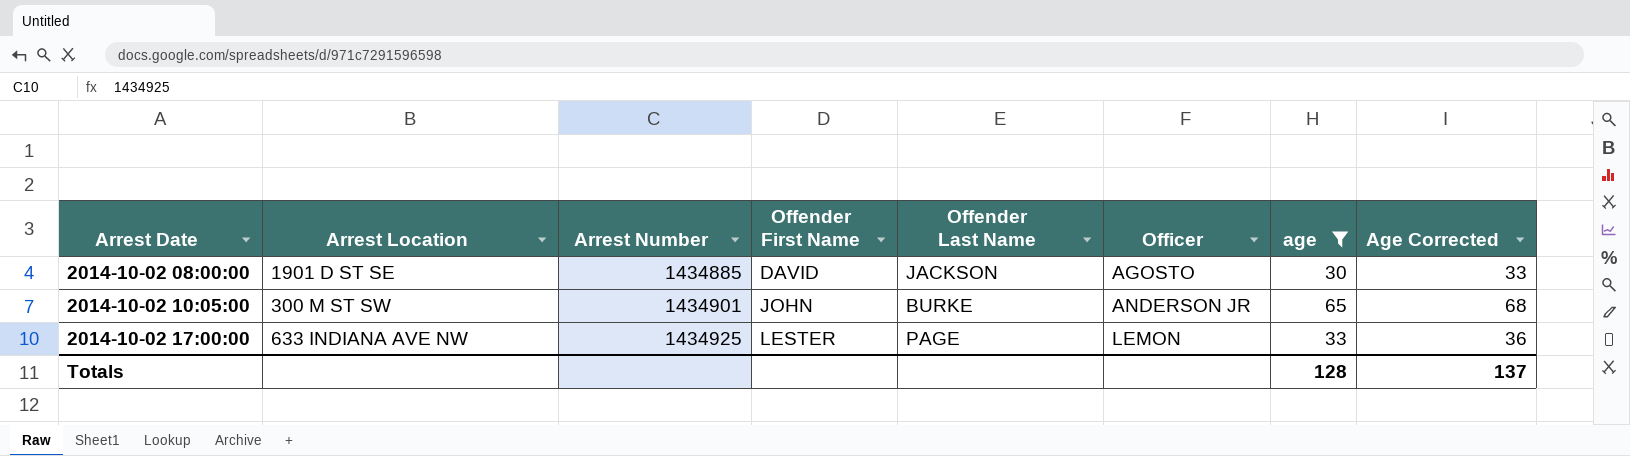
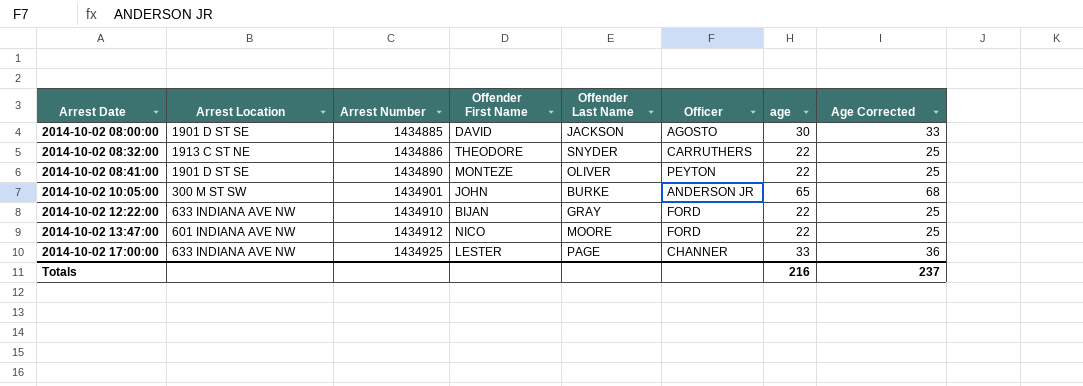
filter: age != 22 -> none
2014-10-02 17:00:00 | Officer: LEMON -> CHANNER
Totals | age: 128 -> 216
Totals | Age Corrected: 137 -> 237

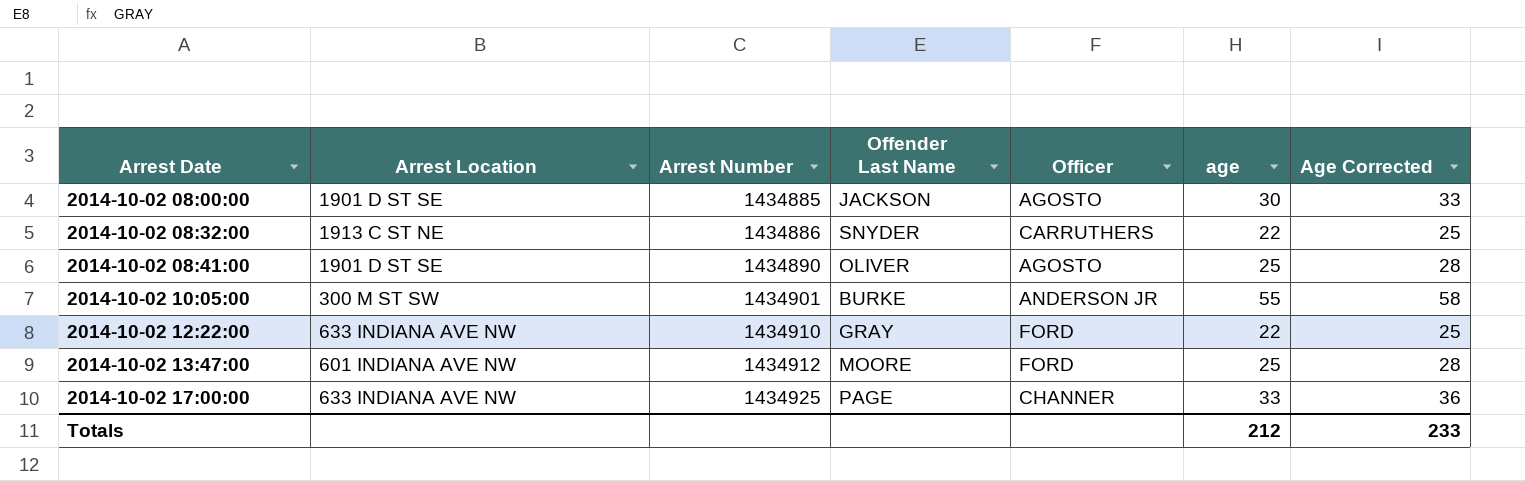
column Offender First Name | position: 4 -> none
2014-10-02 08:41:00 | Officer: PEYTON -> AGOSTO
2014-10-02 08:41:00 | age: 22 -> 25
2014-10-02 08:41:00 | Age Corrected: 25 -> 28
2014-10-02 10:05:00 | age: 65 -> 55
2014-10-02 10:05:00 | Age Corrected: 68 -> 58
2014-10-02 13:47:00 | age: 22 -> 25
2014-10-02 13:47:00 | Age Corrected: 25 -> 28
Totals | age: 216 -> 212
Totals | Age Corrected: 237 -> 233

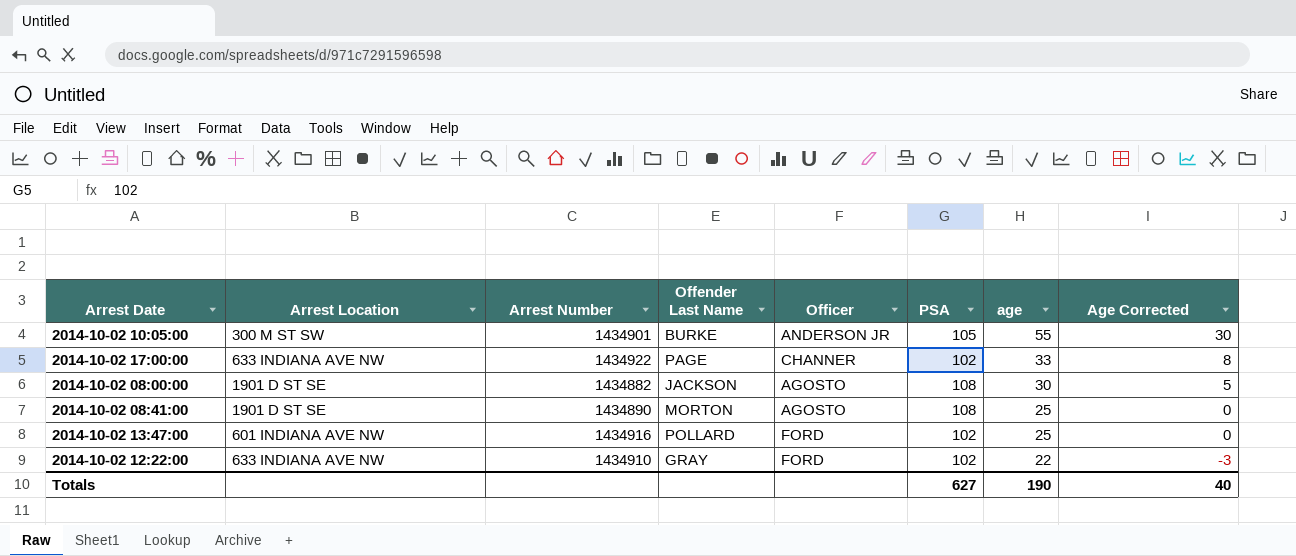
row order: Arrest Date ascending -> age descending
column PSA | position: none -> 6
column Age Corrected | formula: [age] + 3 -> [age] - 25
row 2014-10-02 08:32:00: 1913 C ST NE | 1434886 | SNYDER | CARRUTHERS | 22 | 25 -> none
2014-10-02 17:00:00 | Arrest Number: 1434925 -> 1434922
2014-10-02 08:00:00 | Arrest Number: 1434885 -> 1434882
2014-10-02 08:41:00 | Offender Last Name: OLIVER -> MORTON
2014-10-02 13:47:00 | Arrest Number: 1434912 -> 1434916
2014-10-02 13:47:00 | Offender Last Name: MOORE -> POLLARD
Totals | age: 212 -> 190
Totals | Age Corrected: 233 -> 40

